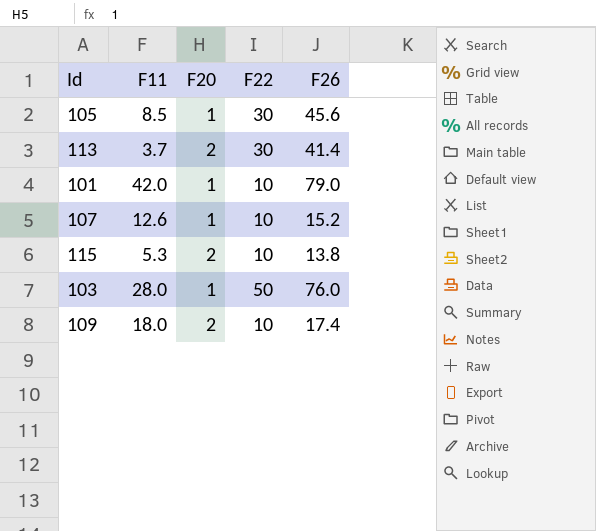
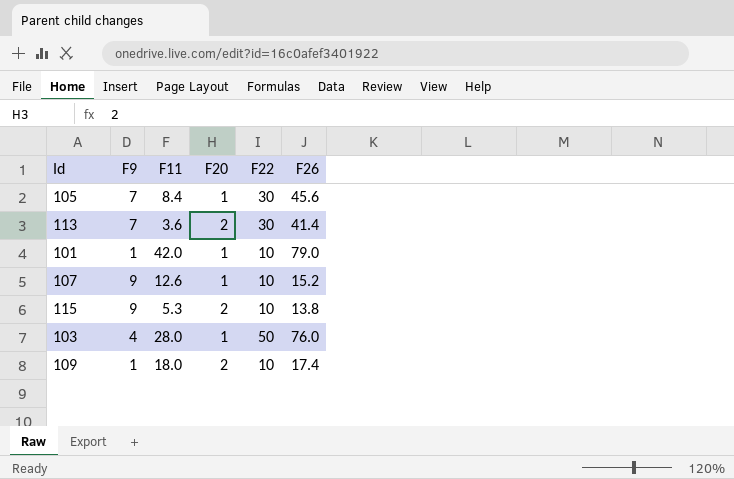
column F9 | position: none -> 2
105 | F11: 8.5 -> 8.4
113 | F11: 3.7 -> 3.6

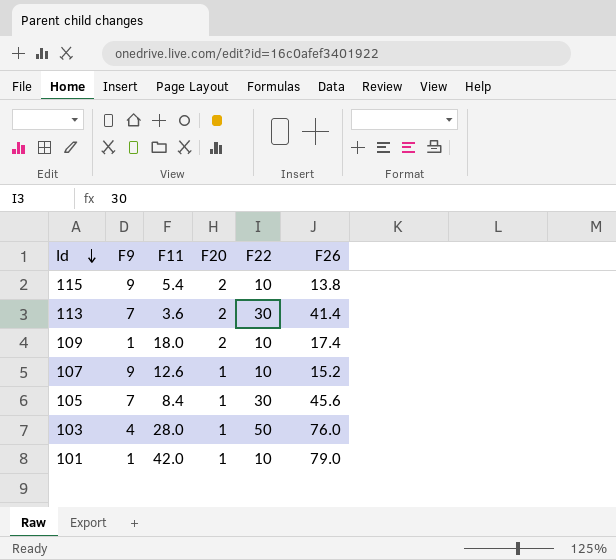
row order: none -> Id descending
115 | F11: 5.3 -> 5.4

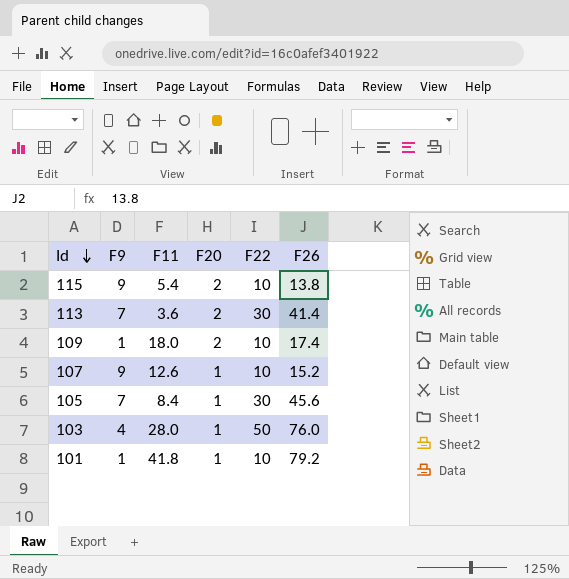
101 | F11: 42.0 -> 41.8
101 | F26: 79.0 -> 79.2

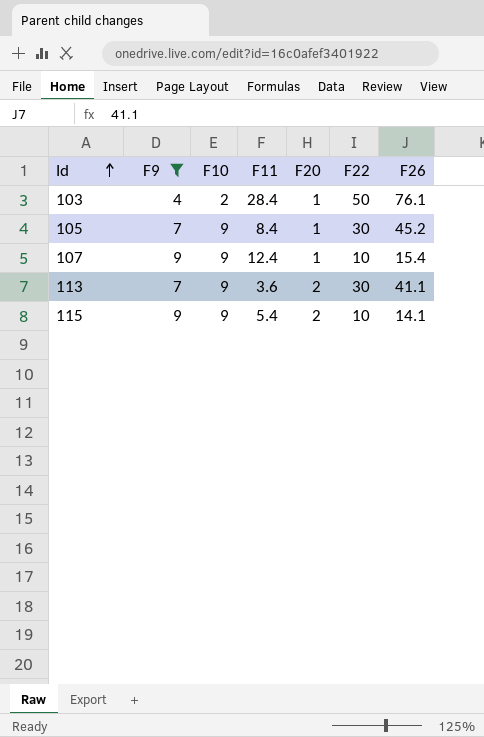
filter: none -> F9 != 1
row order: Id descending -> Id ascending
column F10 | position: none -> 3
103 | F11: 28.0 -> 28.4
103 | F26: 76.0 -> 76.1
105 | F26: 45.6 -> 45.2
107 | F11: 12.6 -> 12.4
107 | F26: 15.2 -> 15.4
113 | F26: 41.4 -> 41.1
115 | F26: 13.8 -> 14.1

